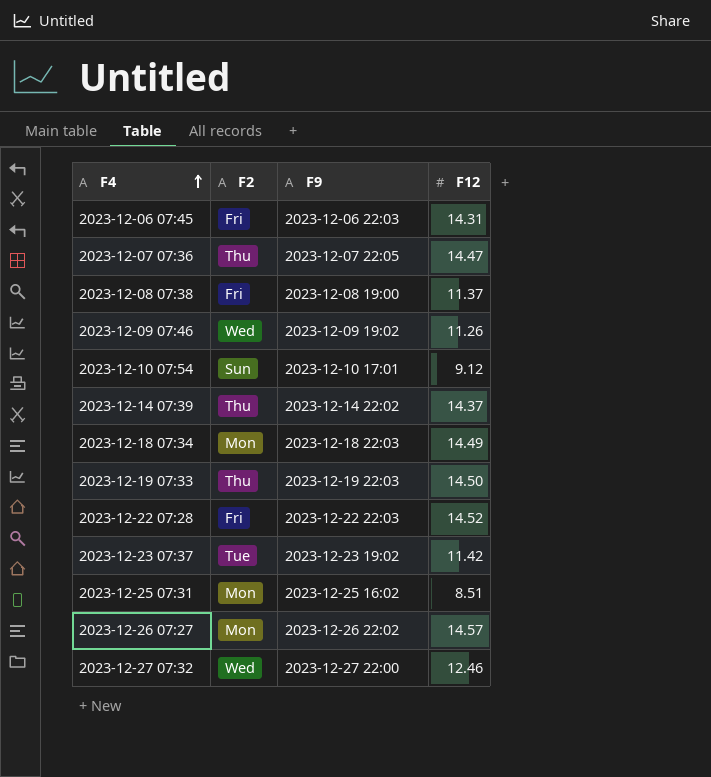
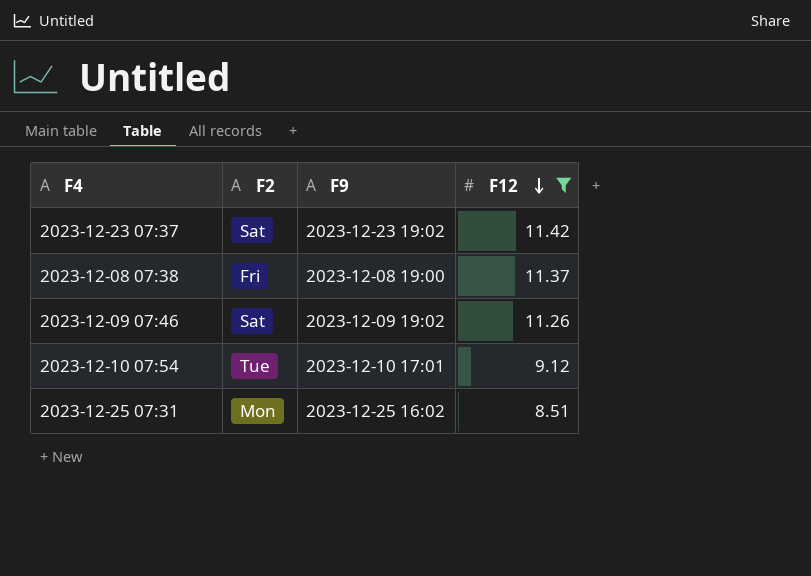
filter: none -> F12 <= 11.42
row order: F4 ascending -> F12 descending
2023-12-23 07:37 | F2: Tue -> Sat
2023-12-09 07:46 | F2: Wed -> Sat
2023-12-10 07:54 | F2: Sun -> Tue

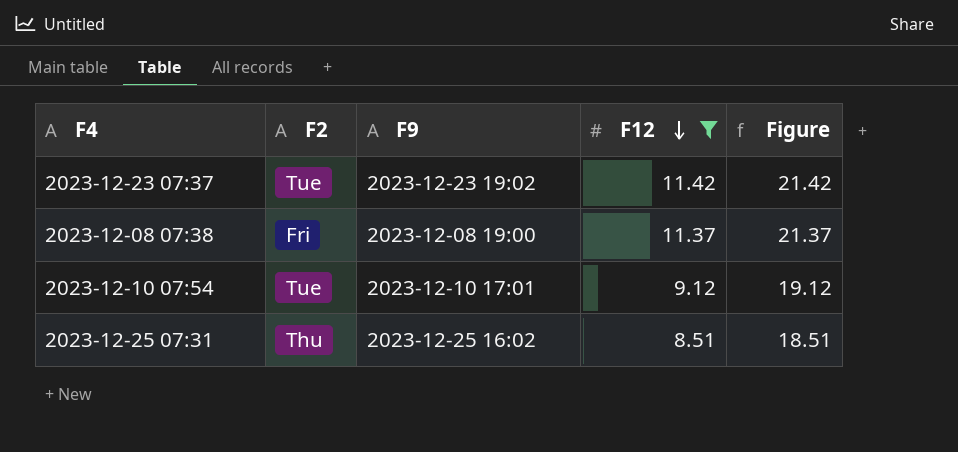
column Figure | formula: none -> [F12] + 10
row 2023-12-09 07:46: Sat | 2023-12-09 19:02 | 11.26 -> none
2023-12-23 07:37 | F2: Sat -> Tue
2023-12-25 07:31 | F2: Mon -> Thu

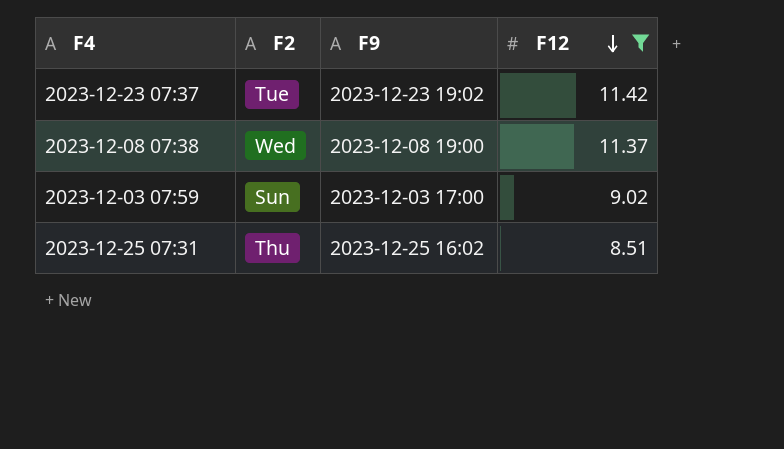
column Figure | formula: [F12] + 10 -> none
row 2023-12-10 07:54: Tue | 2023-12-10 17:01 | 9.12 | 19.12 -> none
2023-12-08 07:38 | F2: Fri -> Wed
row 2023-12-03 07:59: none -> Sun | 2023-12-03 17:00 | 9.02

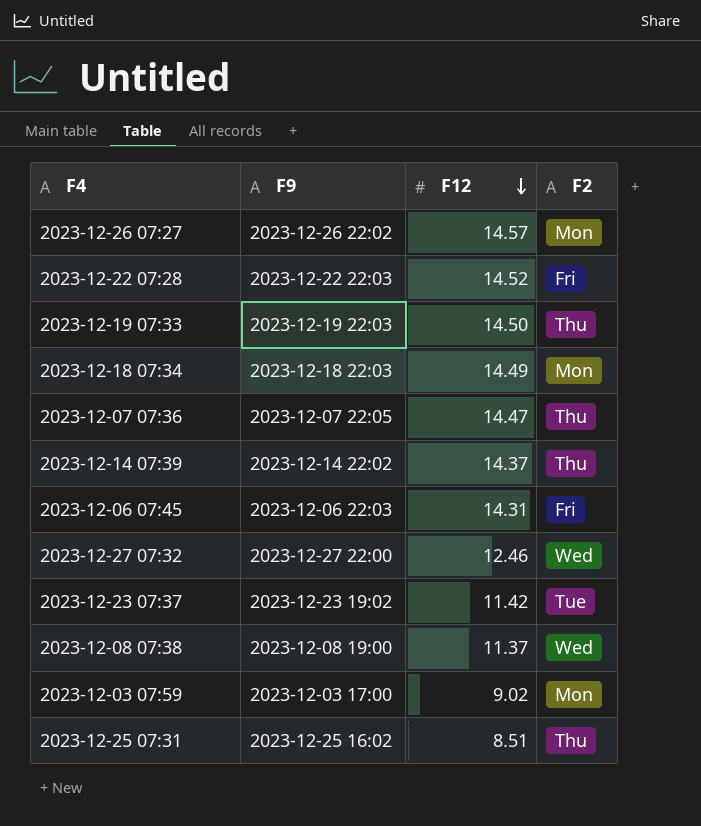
filter: F12 <= 11.42 -> none
column F2 | position: 2 -> 4
2023-12-03 07:59 | F2: Sun -> Mon

